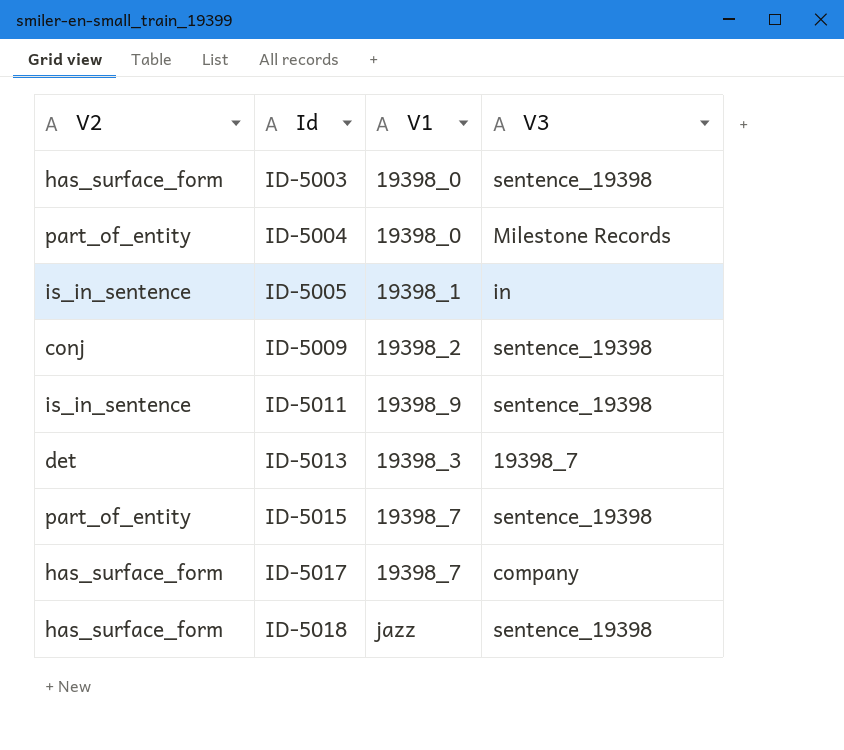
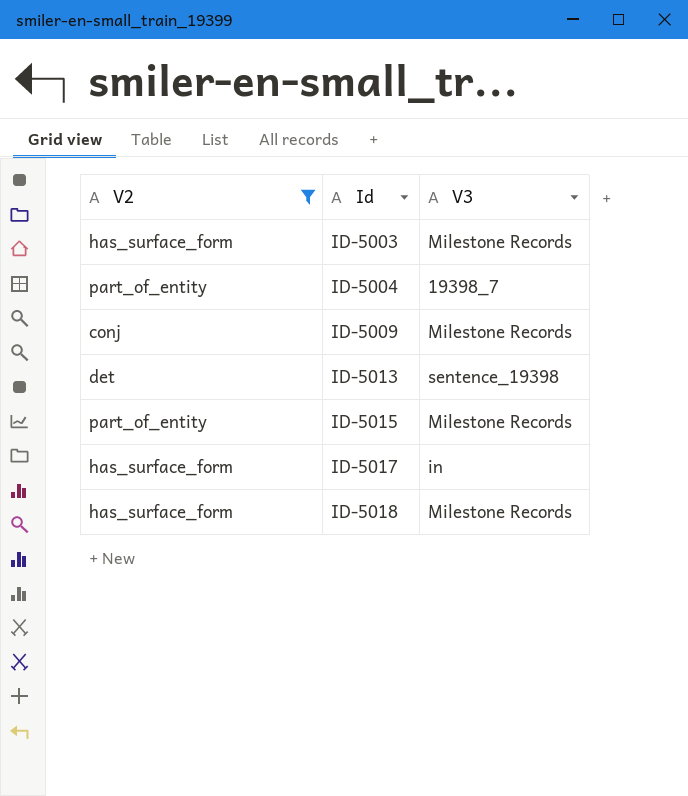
filter: none -> V2 != is_in_sentence
column V1 | position: 3 -> none
ID-5003 | V3: sentence_19398 -> Milestone Records
ID-5004 | V3: Milestone Records -> 19398_7
ID-5009 | V3: sentence_19398 -> Milestone Records
ID-5013 | V3: 19398_7 -> sentence_19398
ID-5015 | V3: sentence_19398 -> Milestone Records
ID-5017 | V3: company -> in
ID-5018 | V3: sentence_19398 -> Milestone Records

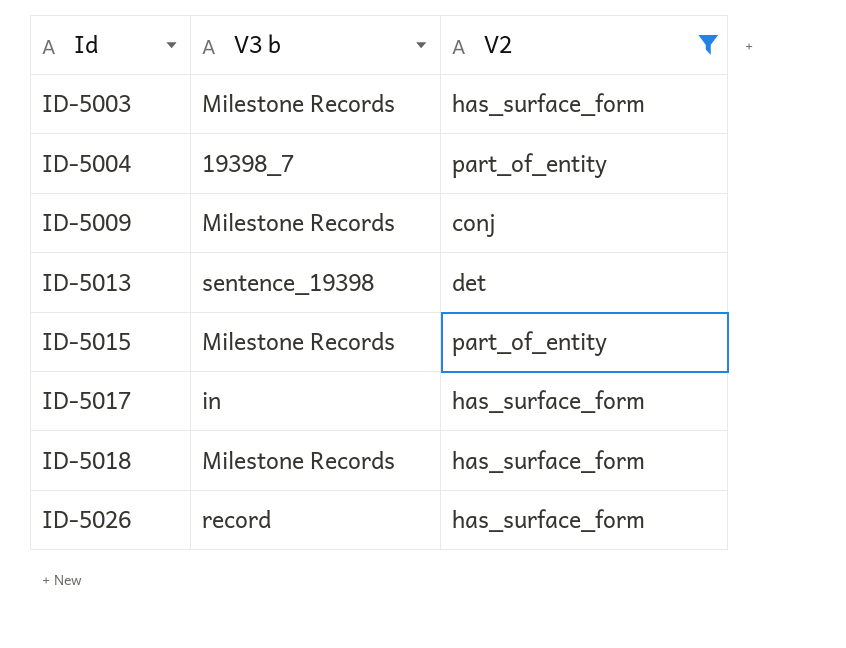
column name: V3 -> V3 b
column V2 | position: 1 -> 3
row ID-5026: none -> record | has_surface_form

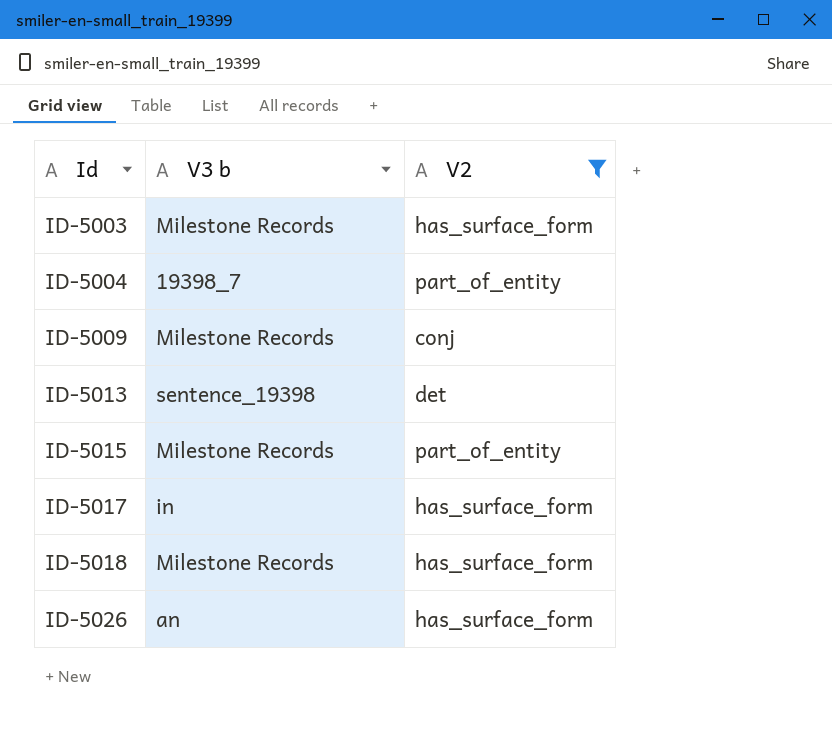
ID-5026 | V3 b: record -> an

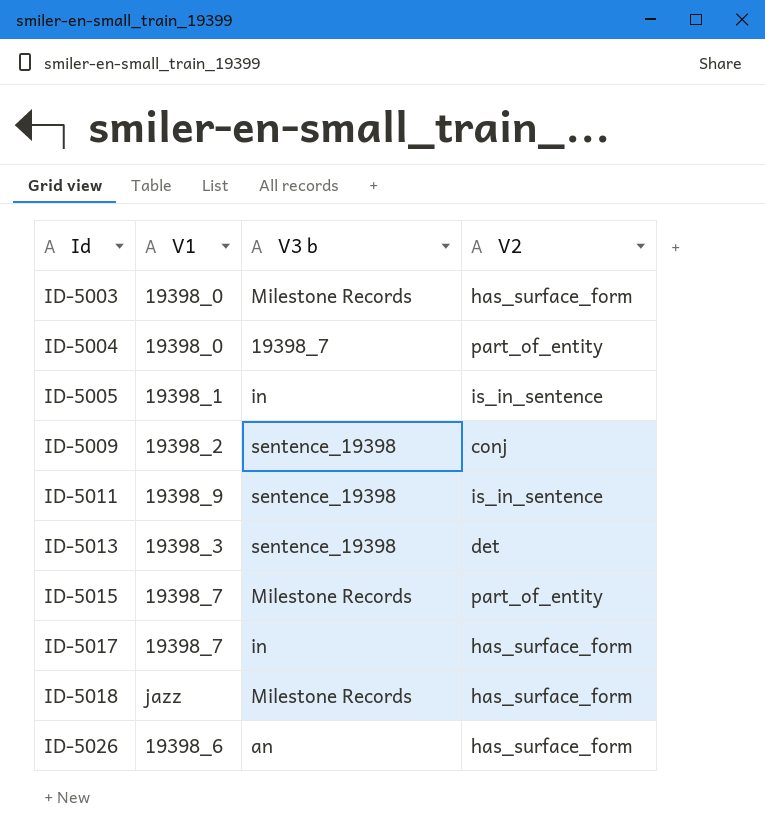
filter: V2 != is_in_sentence -> none
column V1 | position: none -> 2
ID-5009 | V3 b: Milestone Records -> sentence_19398

